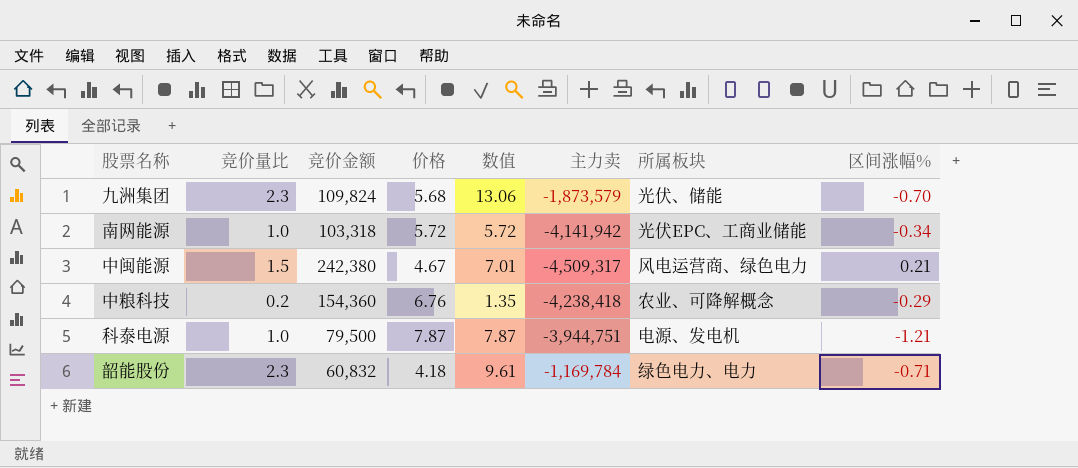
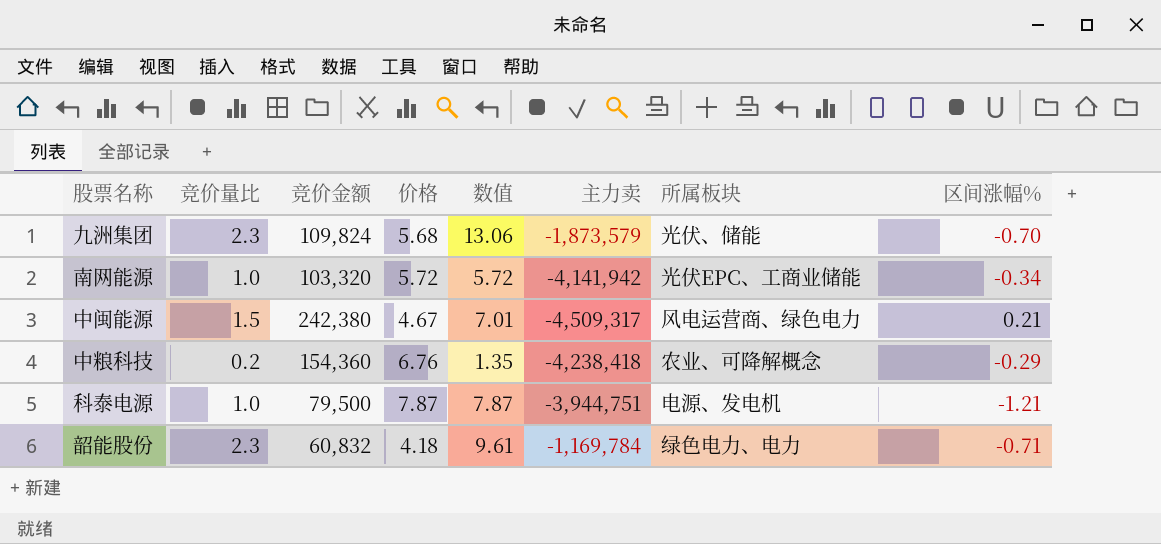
南网能源 | 竞价金额: 103,318 -> 103,320

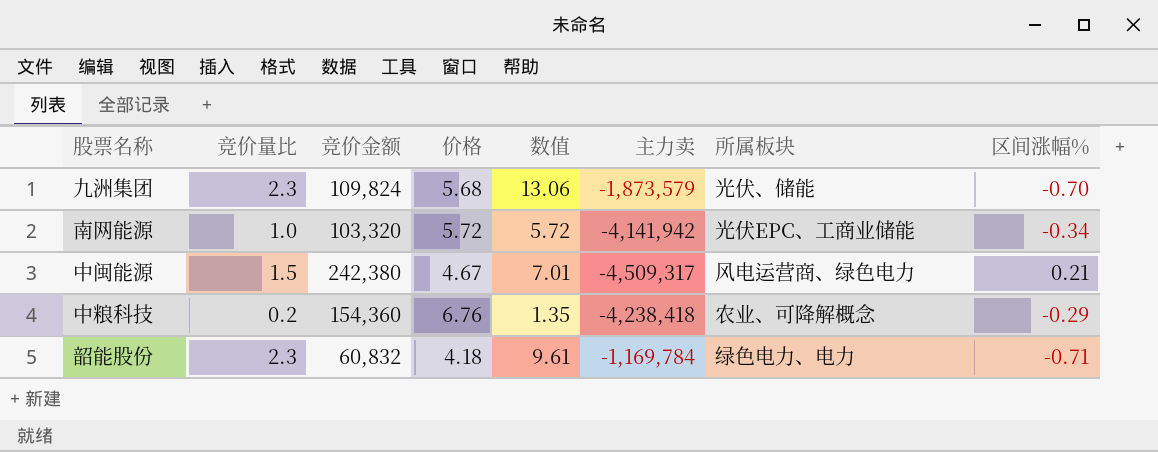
row 科泰电源: 1.0 | 79,500 | 7.87 | 7.87 | -3,944,751 | 电源、发电机 | -1.21 -> none

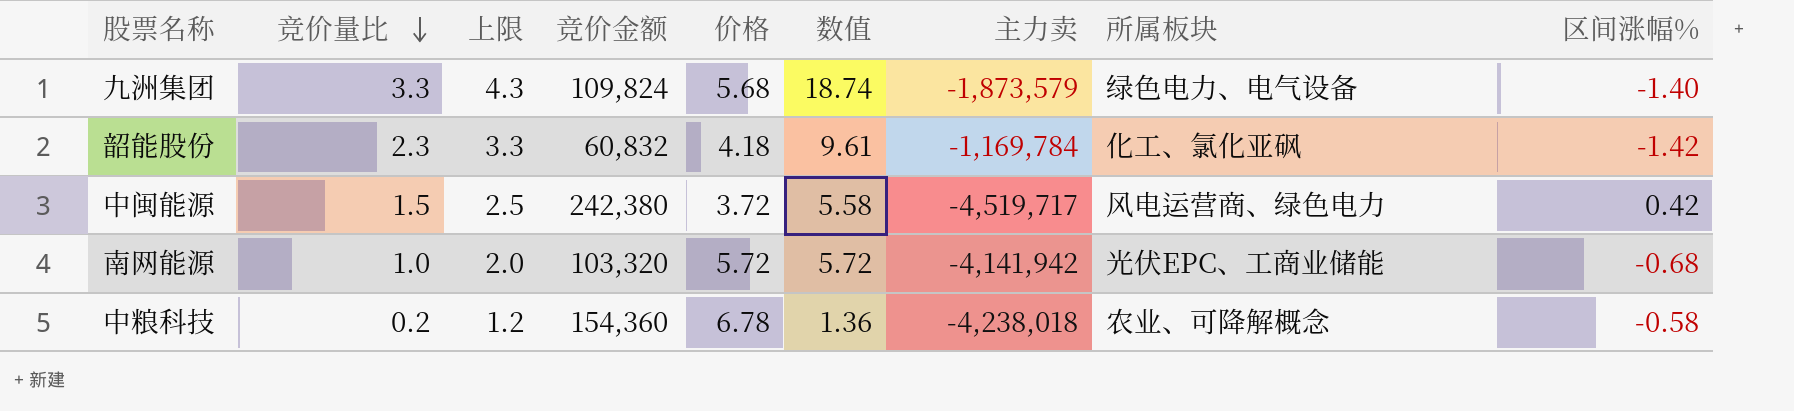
row order: none -> 竞价量比 descending
column 上限 | formula: none -> [竞价量比] + 1
九洲集团 | 竞价量比: 2.3 -> 3.3
九洲集团 | 数值: 13.06 -> 18.74
九洲集团 | 所属板块: 光伏、储能 -> 绿色电力、电气设备
九洲集团 | 区间涨幅%: -0.70 -> -1.40
韶能股份 | 所属板块: 绿色电力、电力 -> 化工、氯化亚砜
韶能股份 | 区间涨幅%: -0.71 -> -1.42
中闽能源 | 价格: 4.67 -> 3.72
中闽能源 | 数值: 7.01 -> 5.58
中闽能源 | 主力卖: -4,509,317 -> -4,519,717
中闽能源 | 区间涨幅%: 0.21 -> 0.42
南网能源 | 区间涨幅%: -0.34 -> -0.68
中粮科技 | 价格: 6.76 -> 6.78
中粮科技 | 数值: 1.35 -> 1.36
中粮科技 | 主力卖: -4,238,418 -> -4,238,018
中粮科技 | 区间涨幅%: -0.29 -> -0.58

